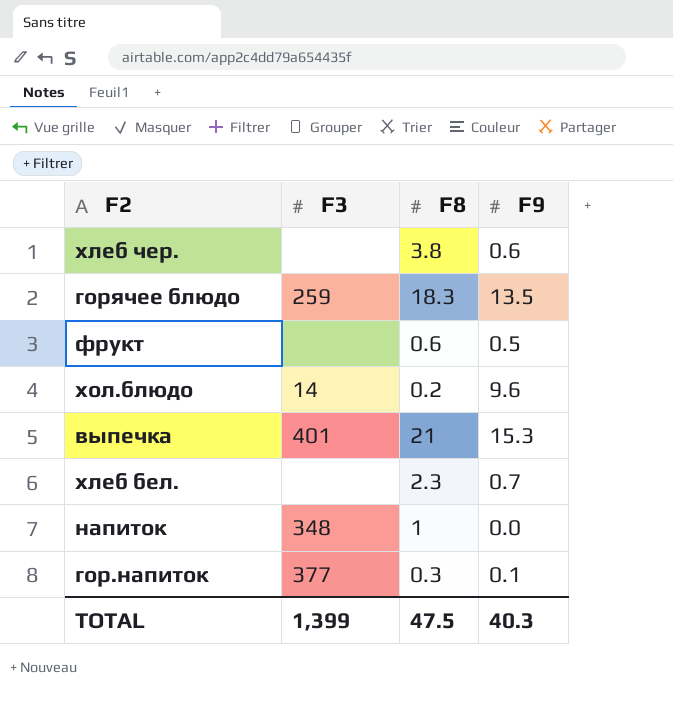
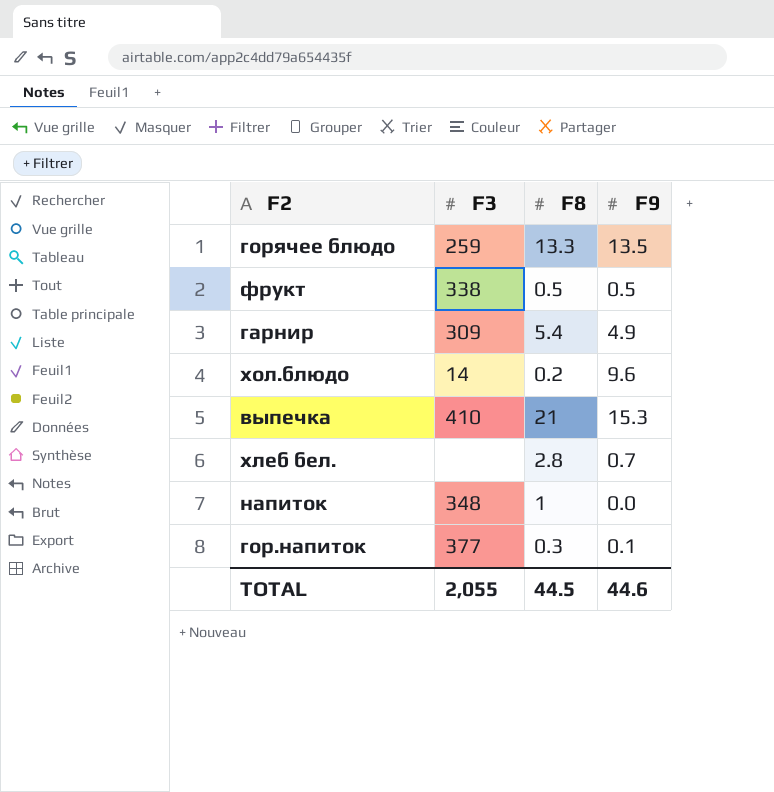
row хлеб чер.: none | 3.8 | 0.6 -> none
горячее блюдо | F8: 18.3 -> 13.3
фрукт | F3: none -> 338
фрукт | F8: 0.6 -> 0.5
row гарнир: none -> 309 | 5.4 | 4.9
выпечка | F3: 401 -> 410
хлеб бел. | F8: 2.3 -> 2.8
TOTAL | F3: 1,399 -> 2,055
TOTAL | F8: 47.5 -> 44.5
TOTAL | F9: 40.3 -> 44.6

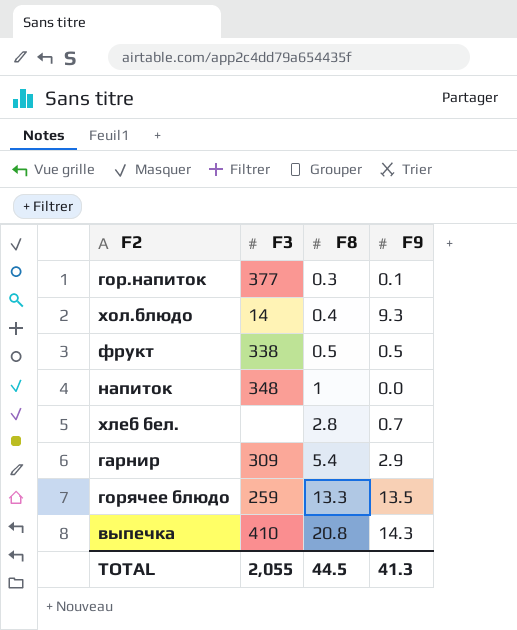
row order: none -> F8 ascending
хол.блюдо | F8: 0.2 -> 0.4
хол.блюдо | F9: 9.6 -> 9.3
гарнир | F9: 4.9 -> 2.9
выпечка | F8: 21 -> 20.8
выпечка | F9: 15.3 -> 14.3
TOTAL | F9: 44.6 -> 41.3

